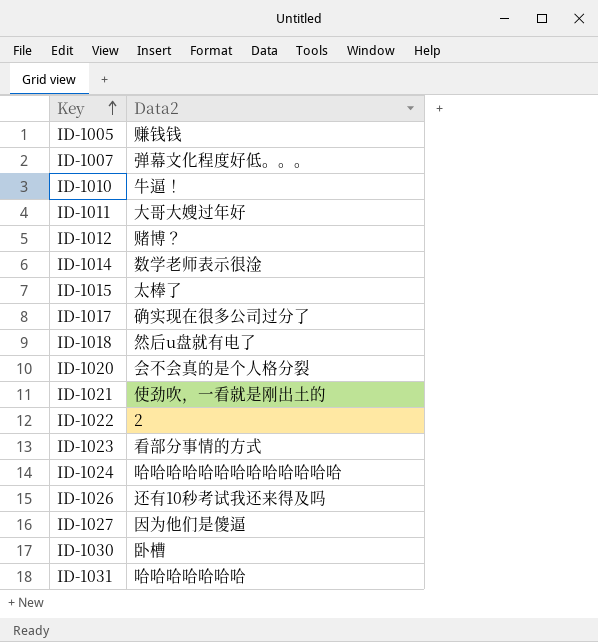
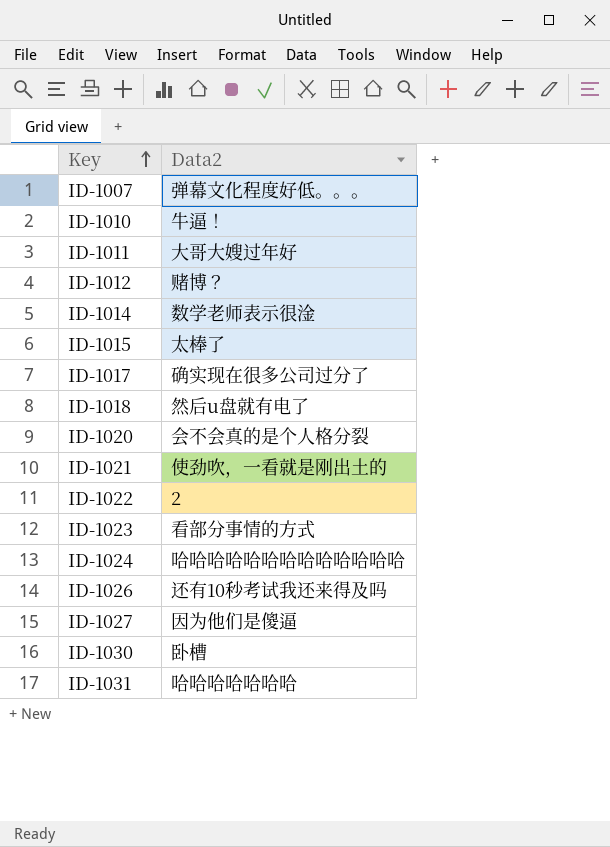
row ID-1005: 赚钱钱 -> none

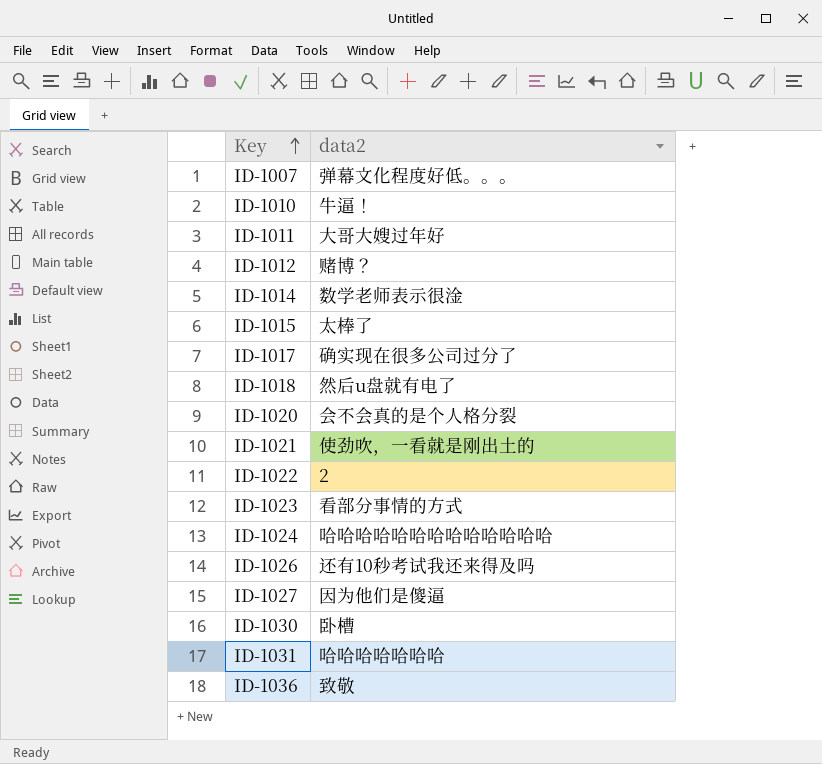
column name: Data2 -> data2
row ID-1036: none -> 致敬

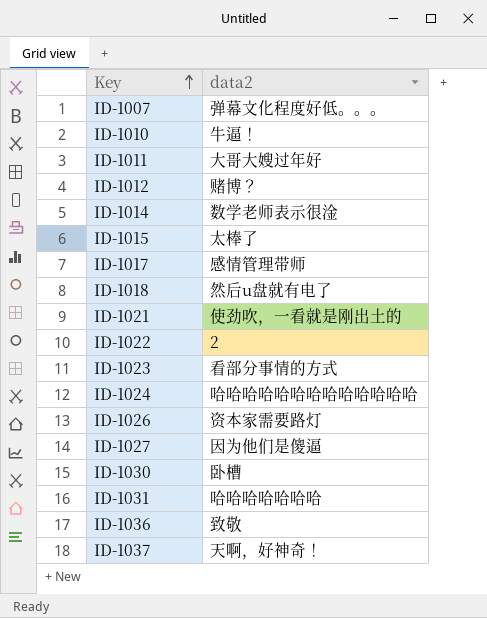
row ID-1020: 会不会真的是个人格分裂 -> none
ID-1017 | data2: 确实现在很多公司过分了 -> 感情管理带师
ID-1026 | data2: 还有10秒考试我还来得及吗 -> 资本家需要路灯
row ID-1037: none -> 天啊，好神奇！

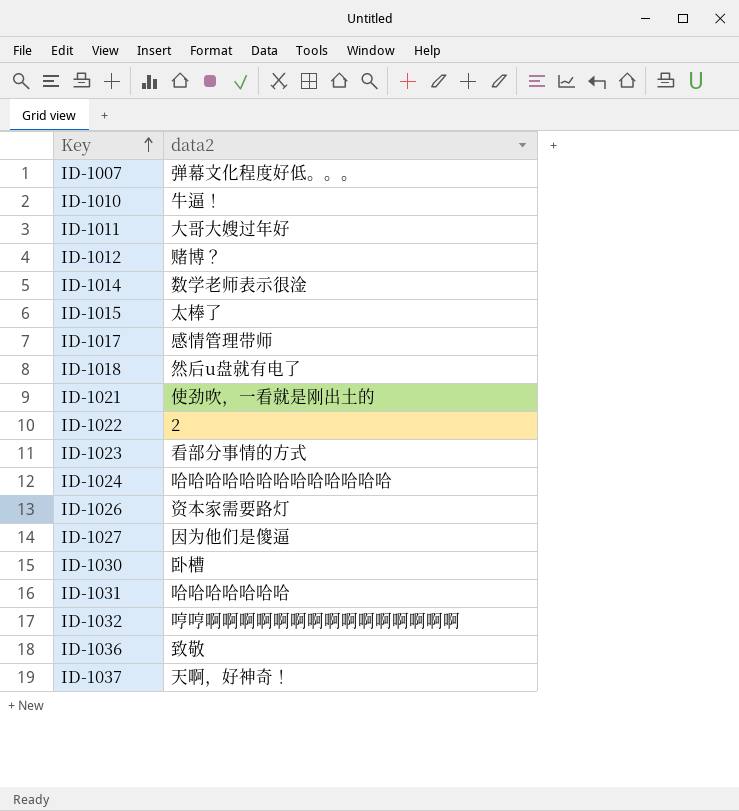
row ID-1032: none -> 哼哼啊啊啊啊啊啊啊啊啊啊啊啊啊啊啊

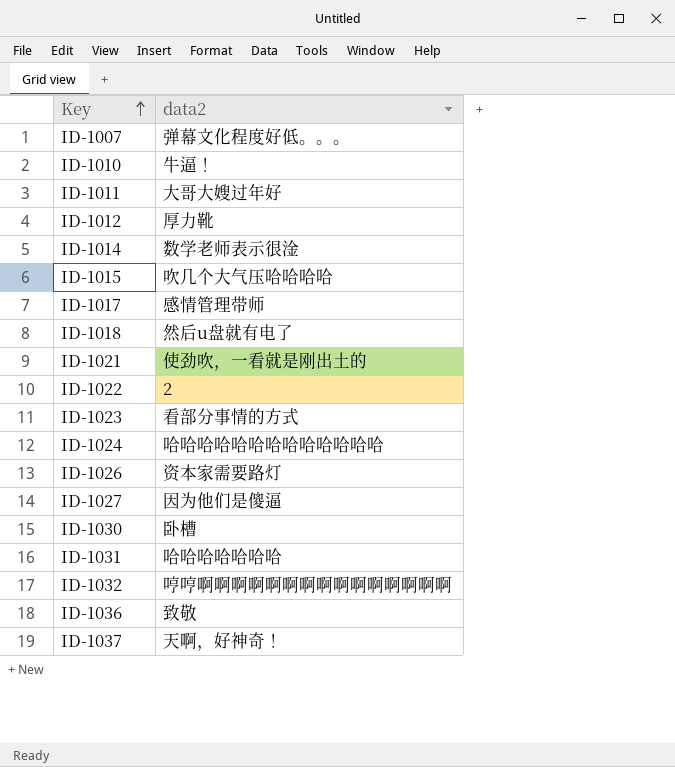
ID-1012 | data2: 赌博？ -> 厚力靴
ID-1015 | data2: 太棒了 -> 吹几个大气压哈哈哈哈

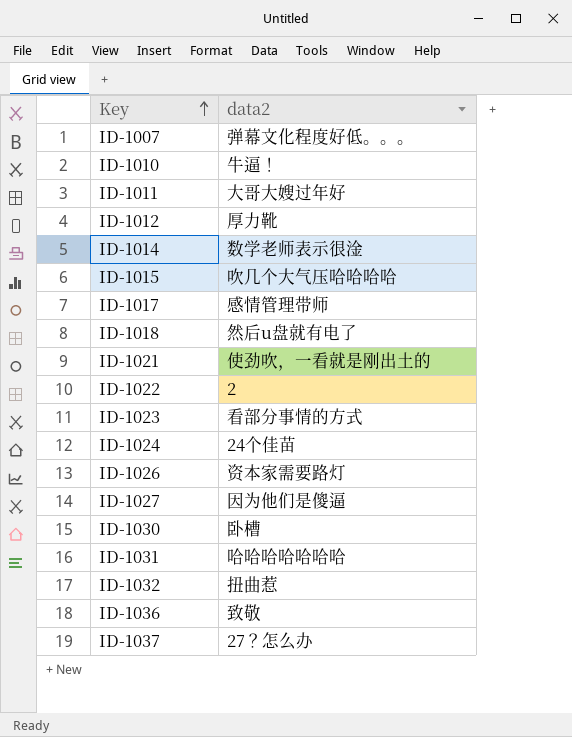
ID-1024 | data2: 哈哈哈哈哈哈哈哈哈哈哈哈哈 -> 24个佳苗
ID-1032 | data2: 哼哼啊啊啊啊啊啊啊啊啊啊啊啊啊啊啊 -> 扭曲惹
ID-1037 | data2: 天啊，好神奇！ -> 27？怎么办

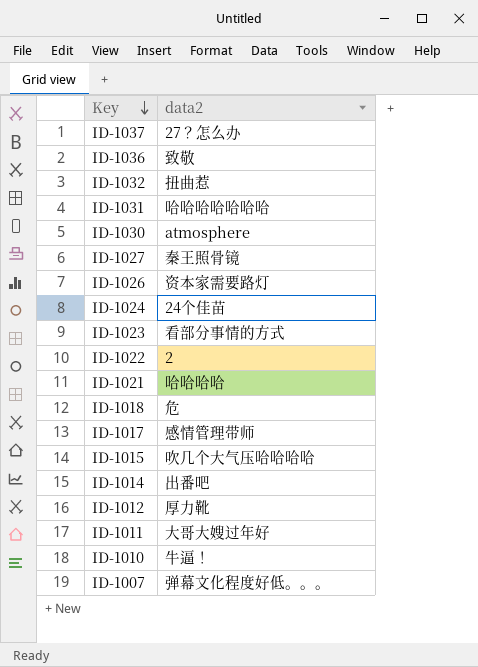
row order: Key ascending -> Key descending
ID-1030 | data2: 卧槽 -> atmosphere
ID-1027 | data2: 因为他们是傻逼 -> 秦王照骨镜
ID-1021 | data2: 使劲吹，一看就是刚出土的 -> 哈哈哈哈
ID-1018 | data2: 然后u盘就有电了 -> 危
ID-1014 | data2: 数学老师表示很淦 -> 出番吧

